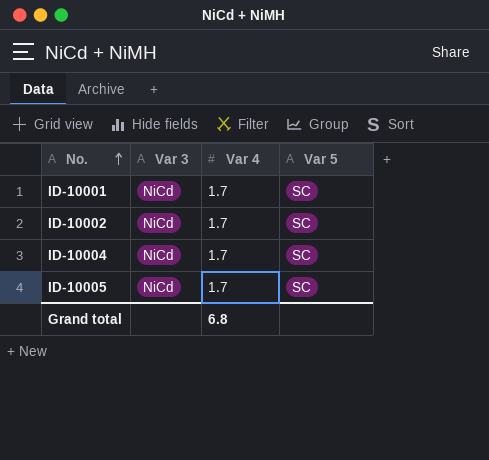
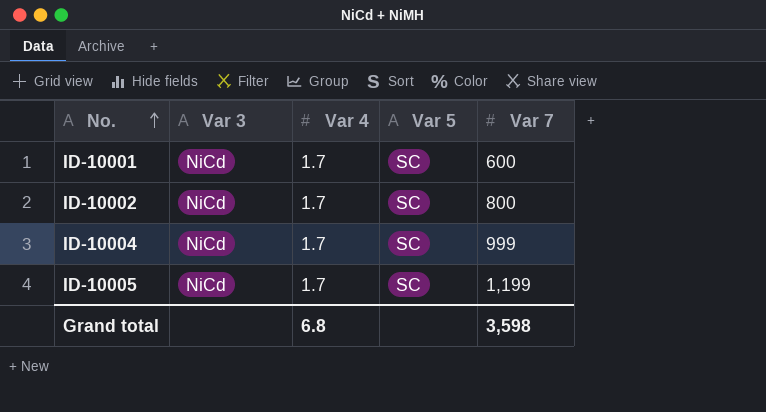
column Var 7 | position: none -> 5

